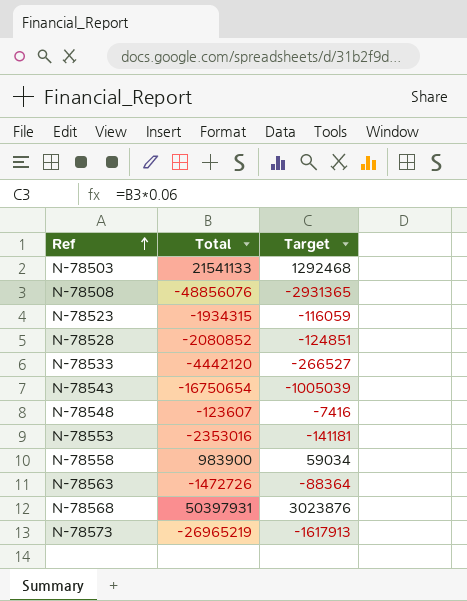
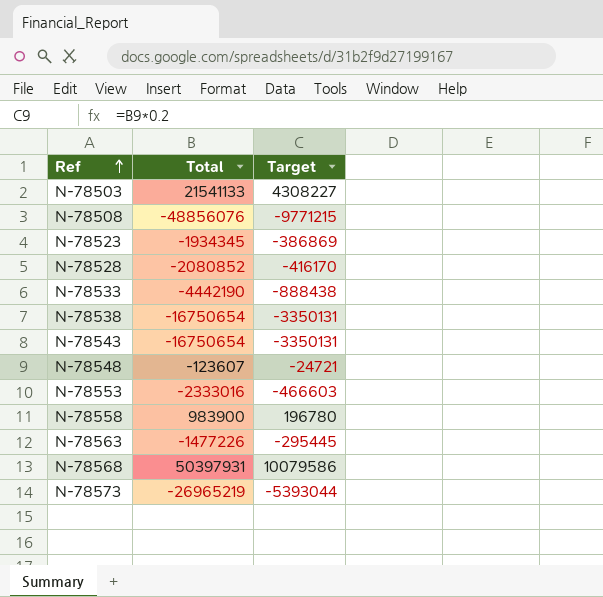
column Target | formula: [Total] * 0.06 -> [Total] * 0.2
N-78523 | Total: -1934315 -> -1934345
N-78533 | Total: -4442120 -> -4442190
row N-78538: none -> -16750654 | -3350131
N-78553 | Total: -2353016 -> -2333016
N-78563 | Total: -1472726 -> -1477226

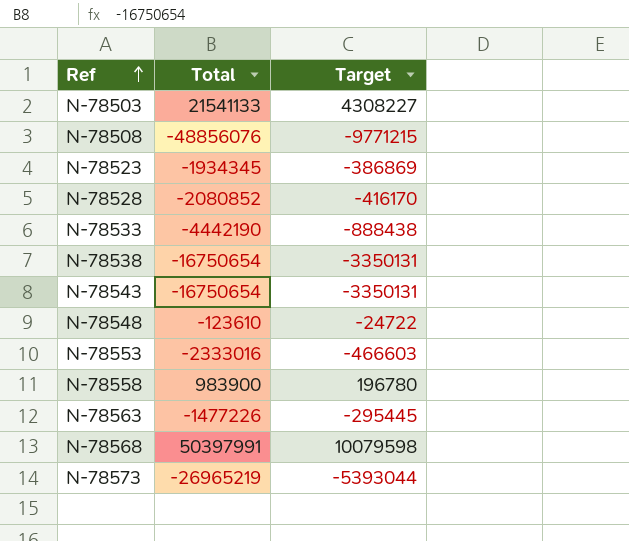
N-78548 | Total: -123607 -> -123610
N-78548 | Target: -24721 -> -24722
N-78568 | Total: 50397931 -> 50397991
N-78568 | Target: 10079586 -> 10079598

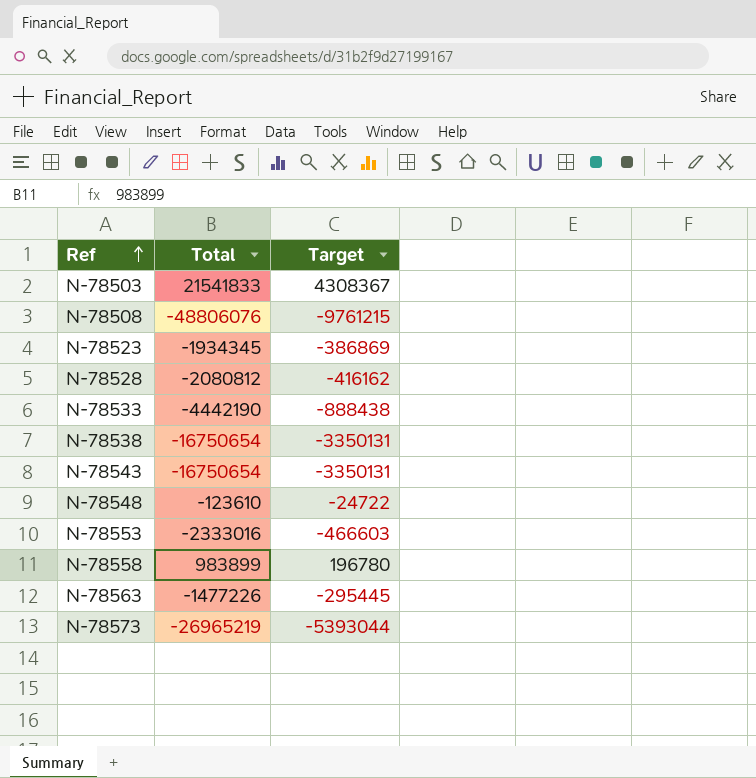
row N-78568: 50397991 | 10079598 -> none
N-78503 | Total: 21541133 -> 21541833
N-78503 | Target: 4308227 -> 4308367
N-78508 | Total: -48856076 -> -48806076
N-78508 | Target: -9771215 -> -9761215
N-78528 | Total: -2080852 -> -2080812
N-78528 | Target: -416170 -> -416162
N-78558 | Total: 983900 -> 983899

